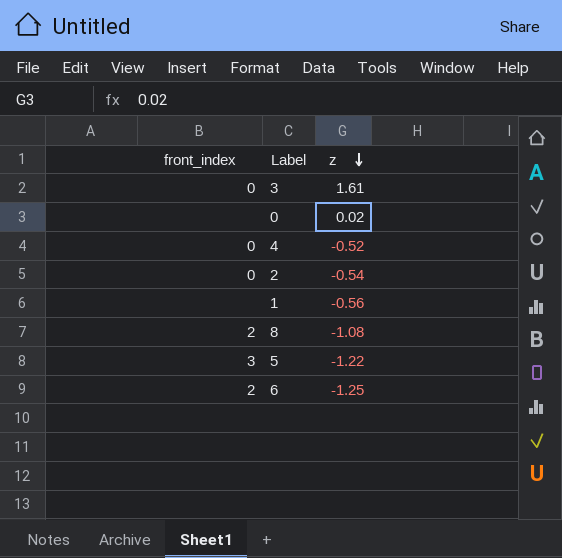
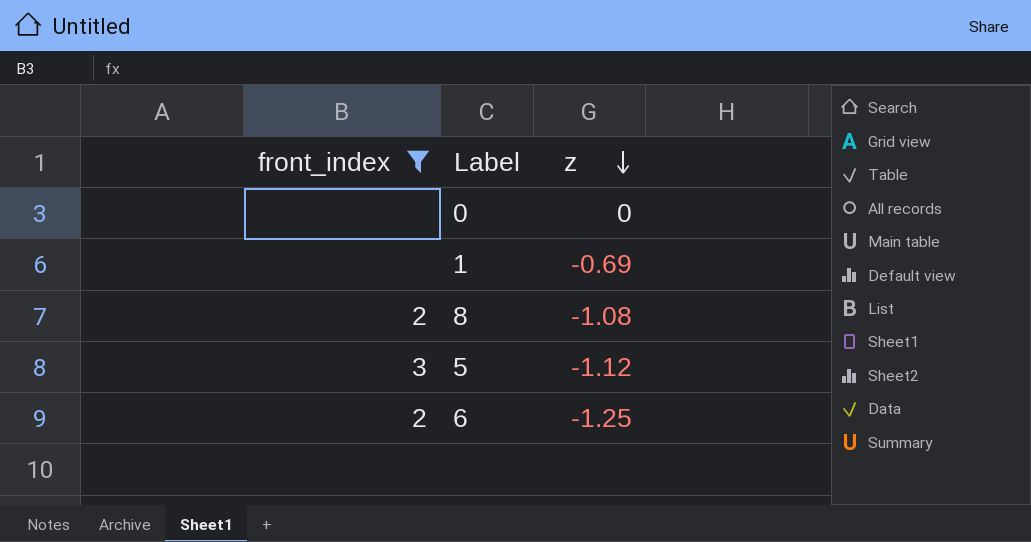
filter: none -> front_index != 0
0 | z: 0.02 -> 0
1 | z: -0.56 -> -0.69
5 | z: -1.22 -> -1.12

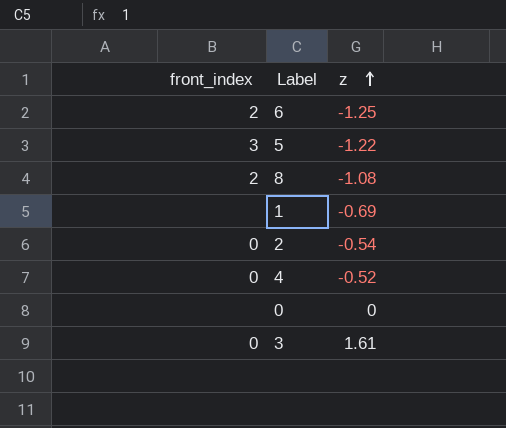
filter: front_index != 0 -> none
row order: z descending -> z ascending
5 | z: -1.12 -> -1.22

